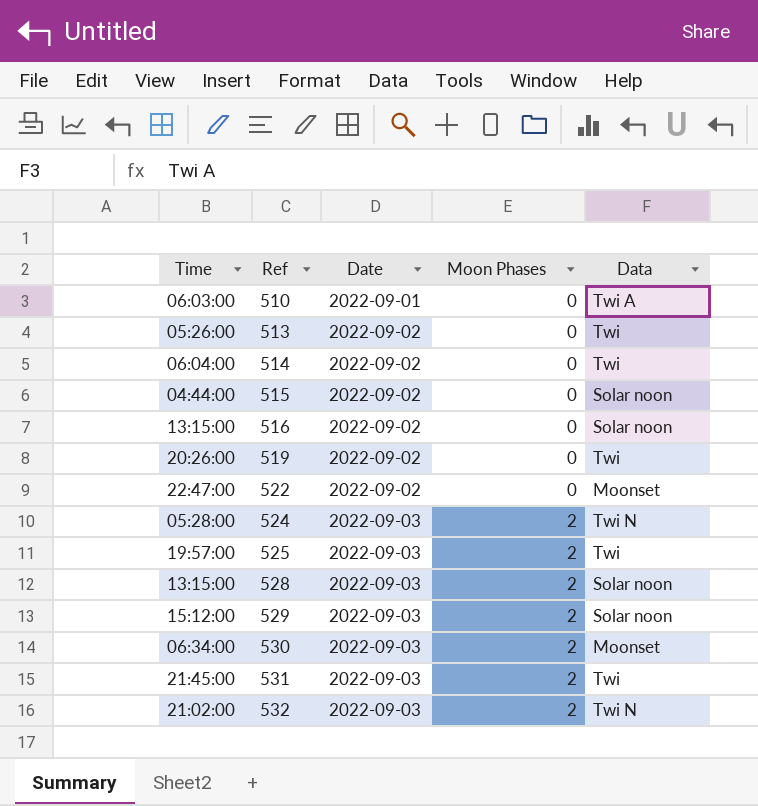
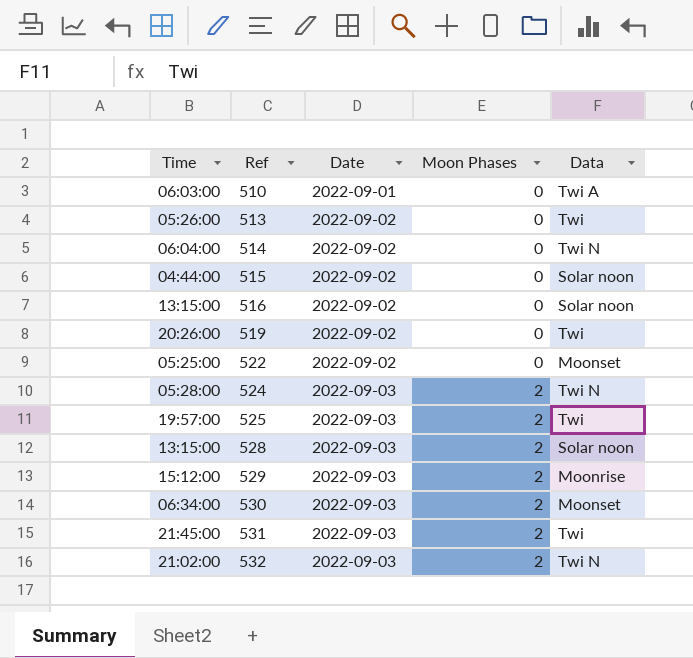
514 | Data: Twi -> Twi N
522 | Time: 22:47:00 -> 05:25:00
529 | Data: Solar noon -> Moonrise

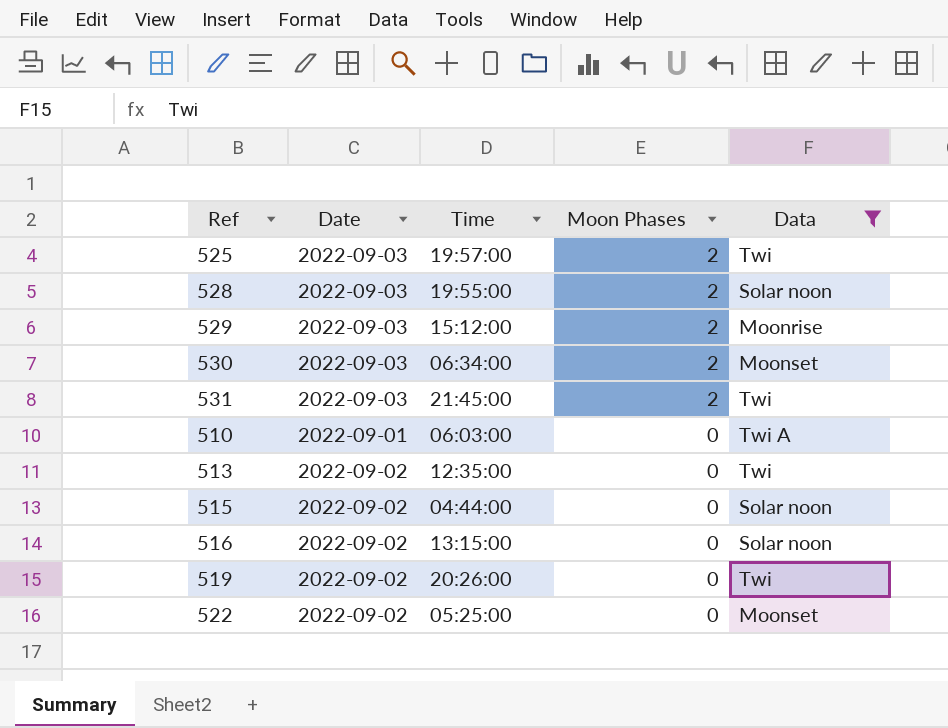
filter: none -> Data != Twi N
row order: Ref ascending -> Moon Phases descending
column Time | position: 1 -> 3
528 | Time: 13:15:00 -> 19:55:00
513 | Time: 05:26:00 -> 12:35:00

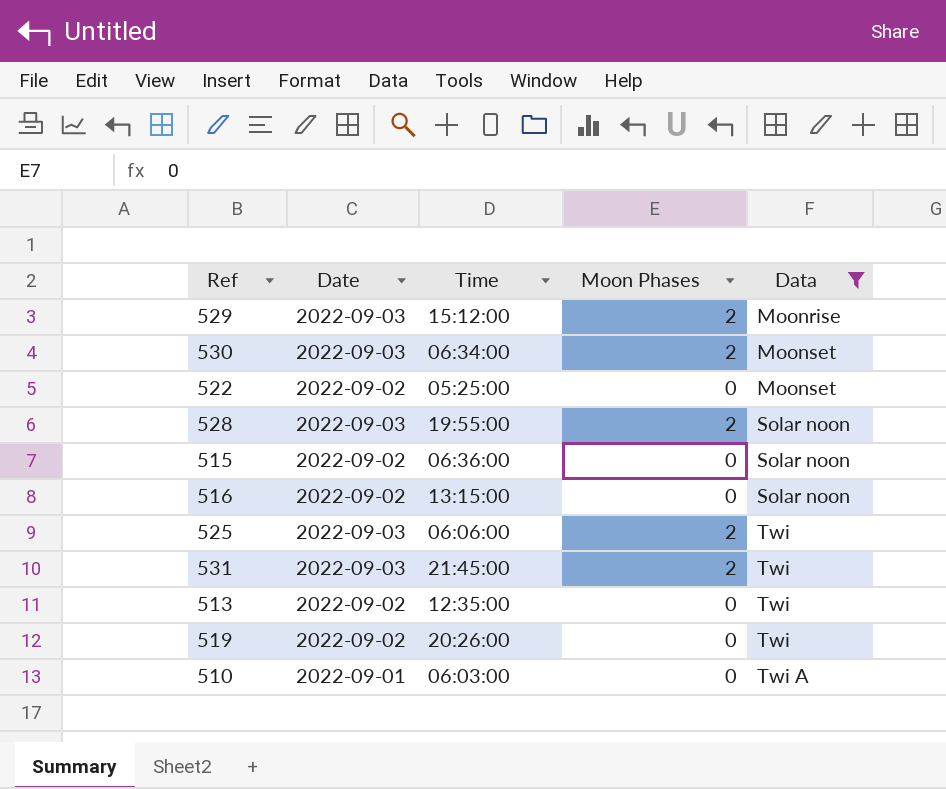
row order: Moon Phases descending -> Data ascending
515 | Time: 04:44:00 -> 06:36:00
525 | Time: 19:57:00 -> 06:06:00

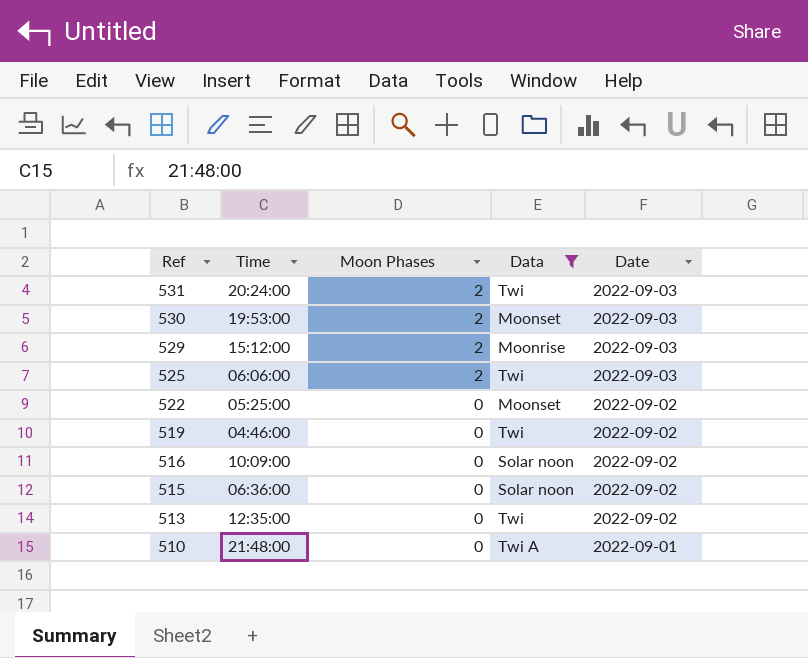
row order: Data ascending -> Ref descending
column Date | position: 2 -> 5
row 528: 2022-09-03 | 19:55:00 | 2 | Solar noon -> none
531 | Time: 21:45:00 -> 20:24:00
530 | Time: 06:34:00 -> 19:53:00
519 | Time: 20:26:00 -> 04:46:00
516 | Time: 13:15:00 -> 10:09:00
510 | Time: 06:03:00 -> 21:48:00

